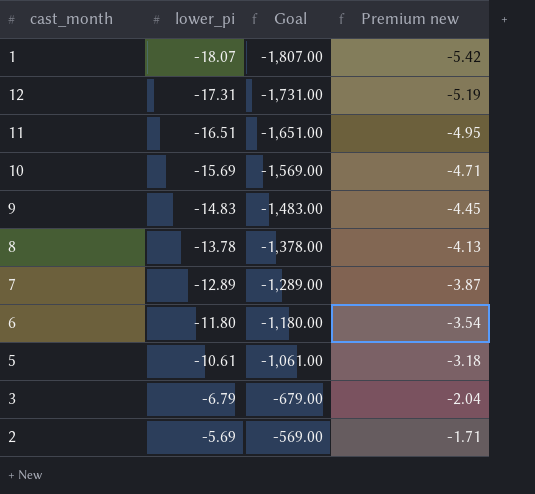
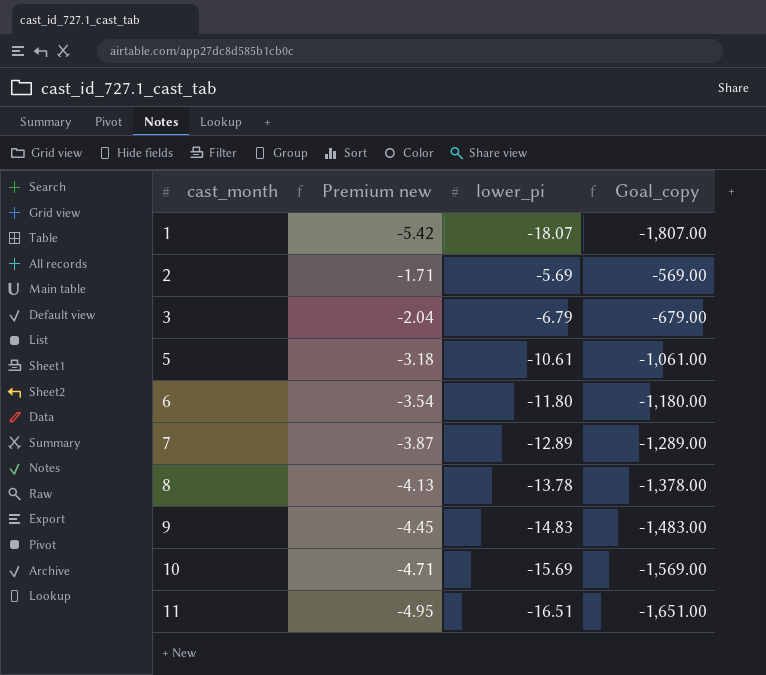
row order: lower_pi ascending -> cast_month ascending
column Premium new | position: 4 -> 2
column name: Goal -> Goal_copy
row 12: -17.31 | -1,731.00 | -5.19 -> none

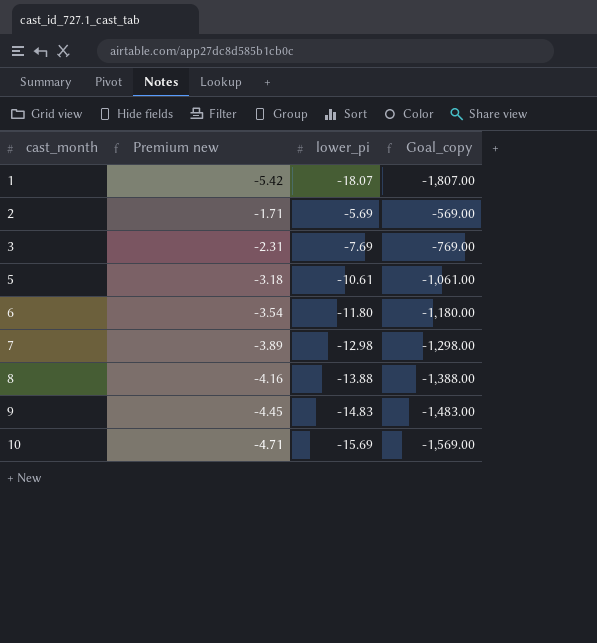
row 11: -4.95 | -16.51 | -1,651.00 -> none
3 | Premium new: -2.04 -> -2.31
3 | lower_pi: -6.79 -> -7.69
3 | Goal_copy: -679.00 -> -769.00
7 | Premium new: -3.87 -> -3.89
7 | lower_pi: -12.89 -> -12.98
7 | Goal_copy: -1,289.00 -> -1,298.00
8 | Premium new: -4.13 -> -4.16
8 | lower_pi: -13.78 -> -13.88
8 | Goal_copy: -1,378.00 -> -1,388.00

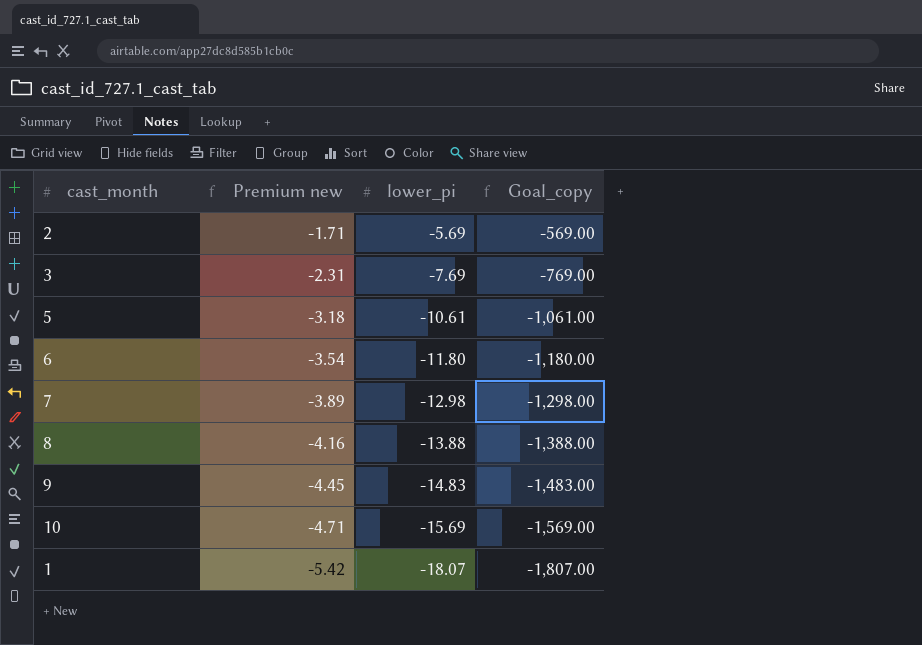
row order: cast_month ascending -> Premium new descending

